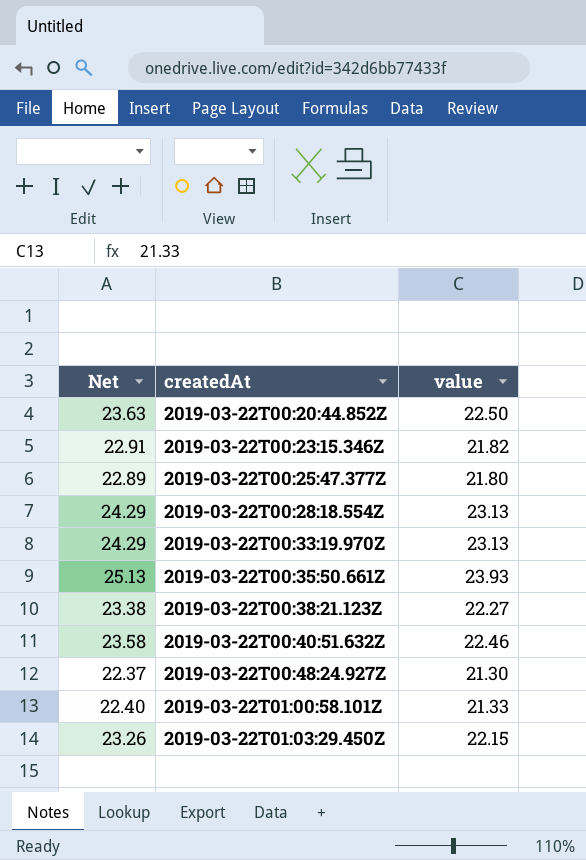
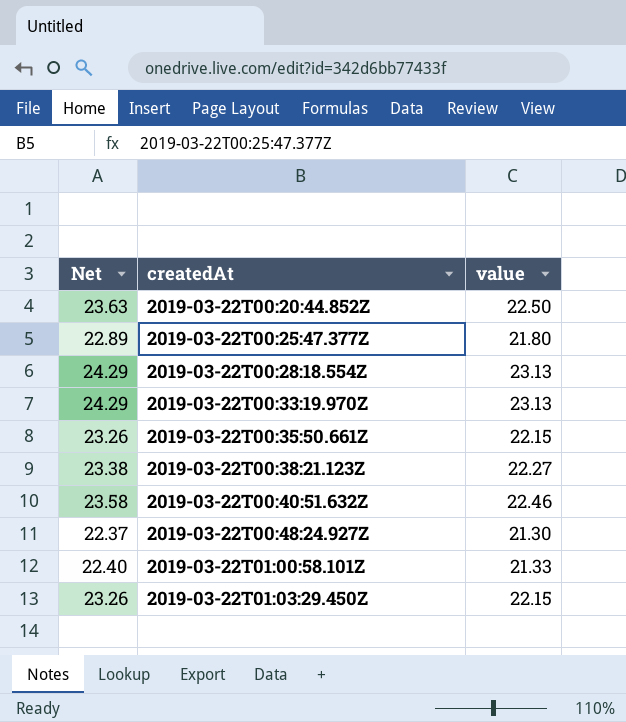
row 2019-03-22T00:23:15.346Z: 22.91 | 21.82 -> none
2019-03-22T00:35:50.661Z | Net: 25.13 -> 23.26
2019-03-22T00:35:50.661Z | value: 23.93 -> 22.15

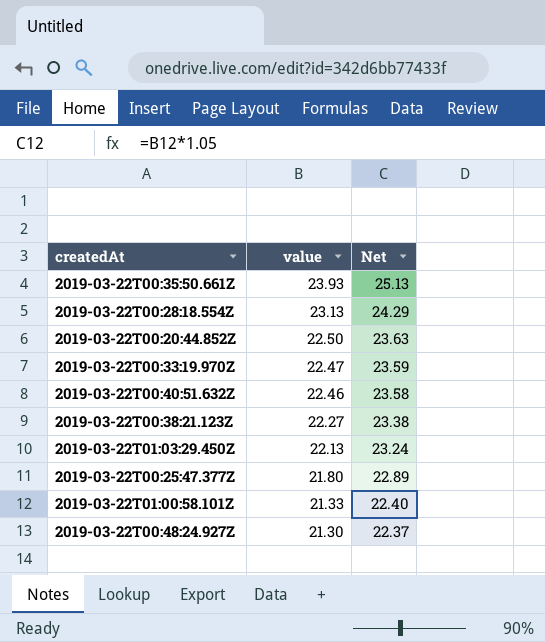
row order: createdAt ascending -> value descending
column Net | position: 1 -> 3
2019-03-22T00:35:50.661Z | value: 22.15 -> 23.93
2019-03-22T00:35:50.661Z | Net: 23.26 -> 25.13
2019-03-22T00:33:19.970Z | value: 23.13 -> 22.47
2019-03-22T00:33:19.970Z | Net: 24.29 -> 23.59
2019-03-22T01:03:29.450Z | value: 22.15 -> 22.13
2019-03-22T01:03:29.450Z | Net: 23.26 -> 23.24

